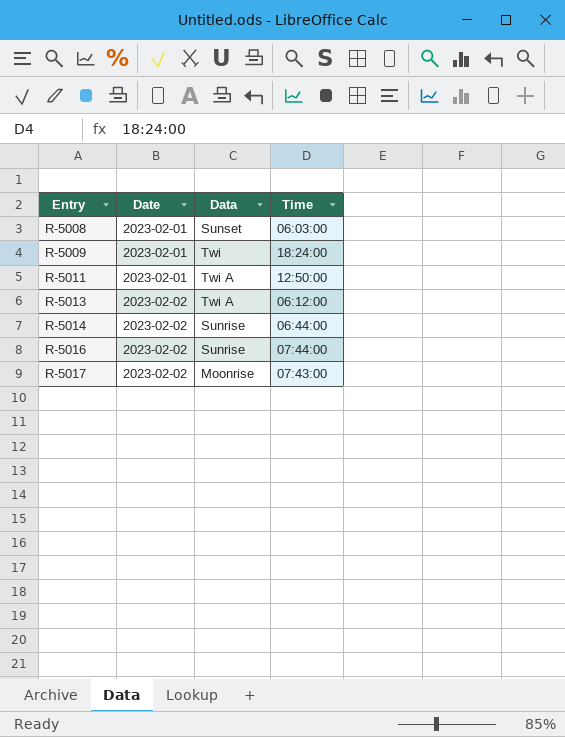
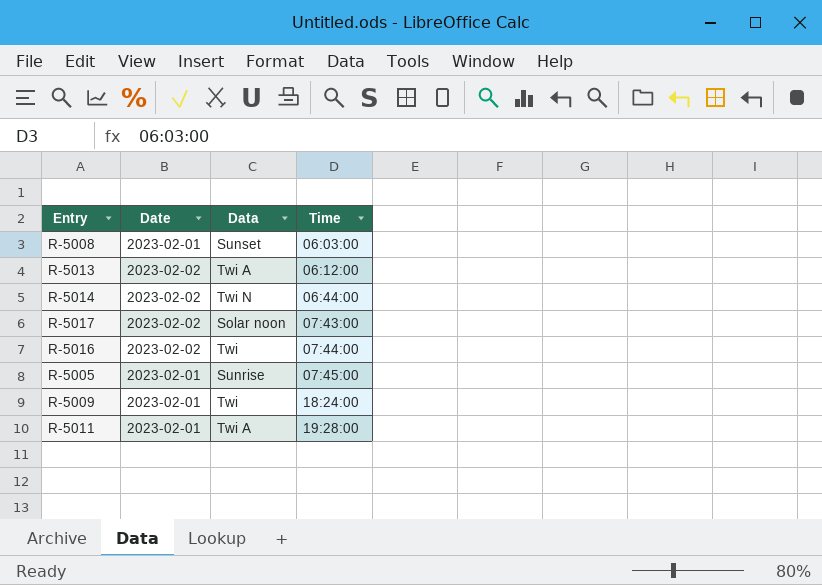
row order: Entry ascending -> Time ascending
R-5014 | Data: Sunrise -> Twi N
R-5017 | Data: Moonrise -> Solar noon
R-5016 | Data: Sunrise -> Twi
row R-5005: none -> 2023-02-01 | Sunrise | 07:45:00
R-5011 | Time: 12:50:00 -> 19:28:00

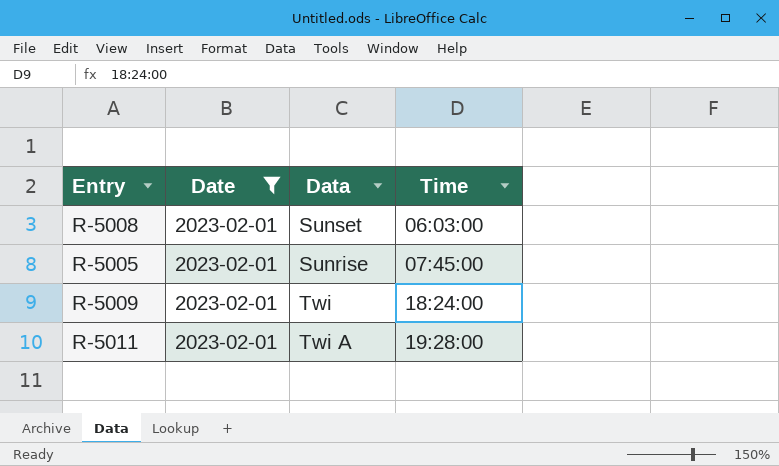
filter: none -> Date = 2023-02-01

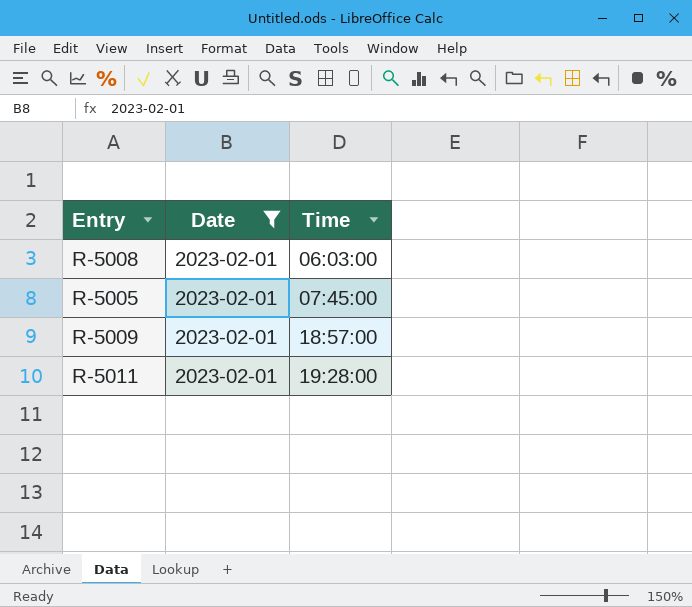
column Data | position: 3 -> none
R-5009 | Time: 18:24:00 -> 18:57:00

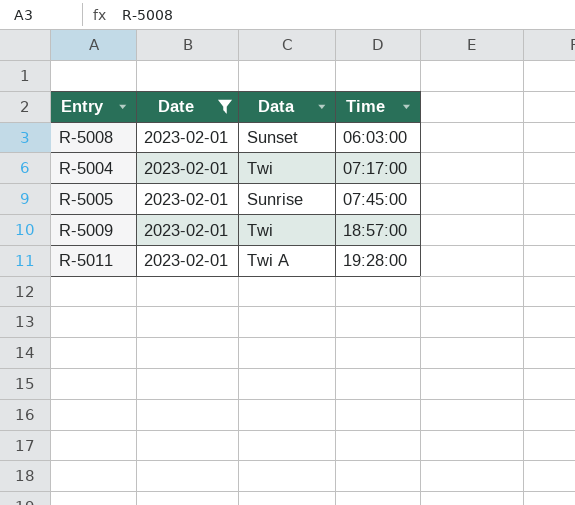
column Data | position: none -> 3
row R-5004: none -> 2023-02-01 | Twi | 07:17:00

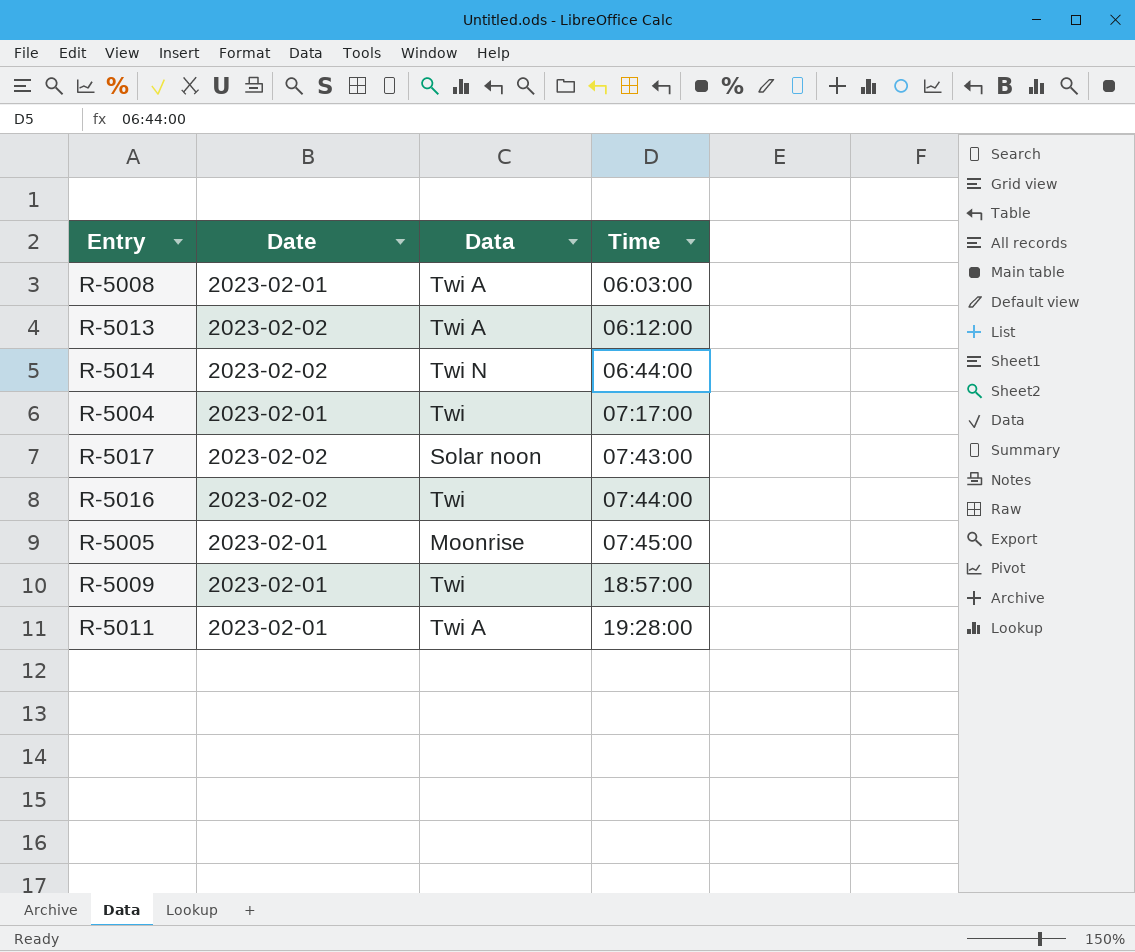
filter: Date = 2023-02-01 -> none
R-5008 | Data: Sunset -> Twi A
R-5005 | Data: Sunrise -> Moonrise

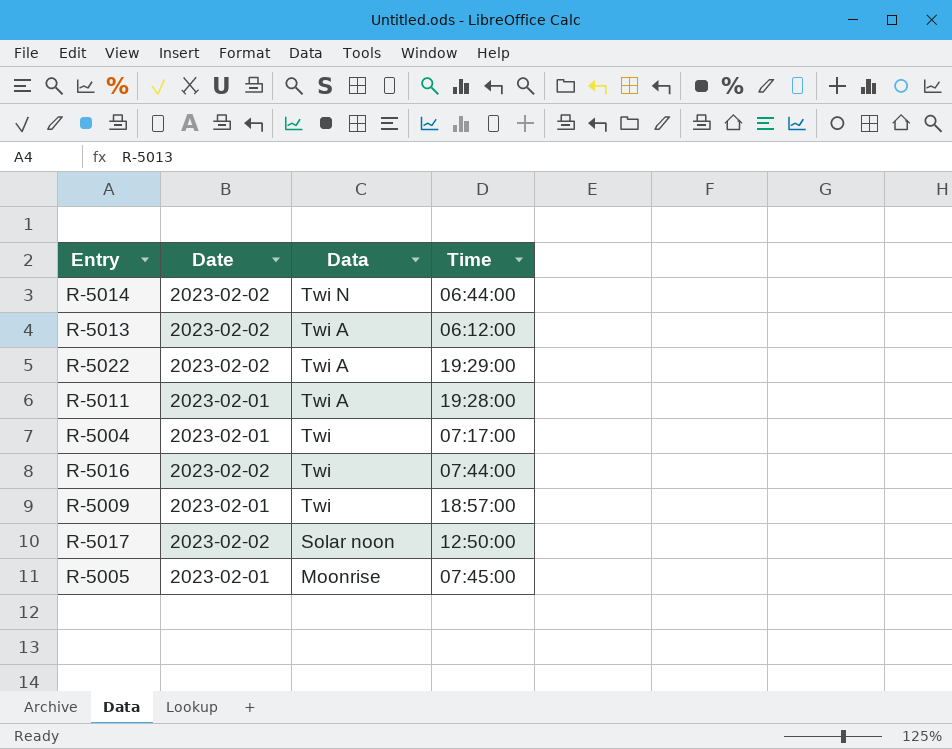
row order: Time ascending -> Data descending
row R-5008: 2023-02-01 | Twi A | 06:03:00 -> none
row R-5022: none -> 2023-02-02 | Twi A | 19:29:00
R-5017 | Time: 07:43:00 -> 12:50:00

